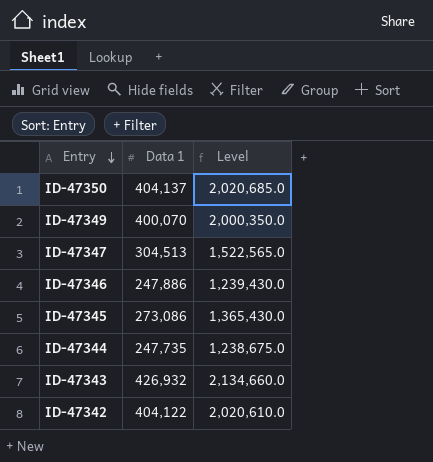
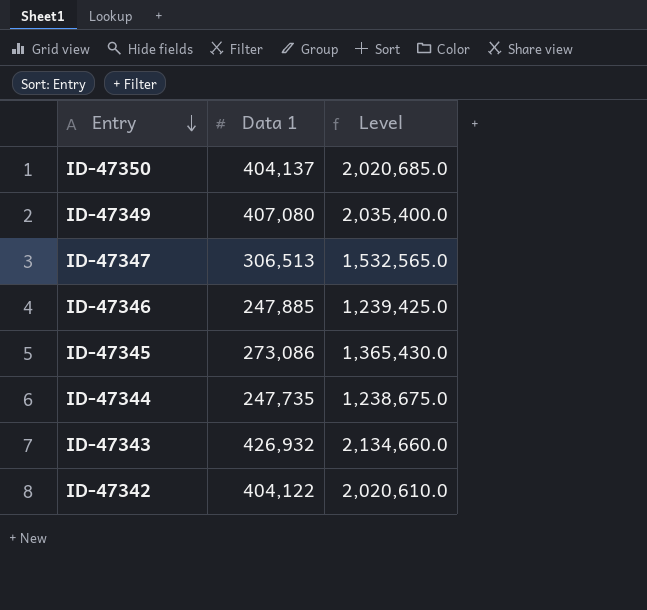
ID-47349 | Data 1: 400,070 -> 407,080
ID-47349 | Level: 2,000,350.0 -> 2,035,400.0
ID-47347 | Data 1: 304,513 -> 306,513
ID-47347 | Level: 1,522,565.0 -> 1,532,565.0
ID-47346 | Data 1: 247,886 -> 247,885
ID-47346 | Level: 1,239,430.0 -> 1,239,425.0

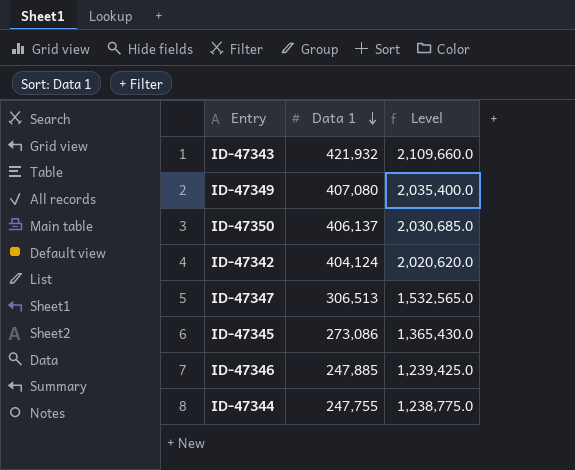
row order: Entry descending -> Data 1 descending
ID-47343 | Data 1: 426,932 -> 421,932
ID-47343 | Level: 2,134,660.0 -> 2,109,660.0
ID-47350 | Data 1: 404,137 -> 406,137
ID-47350 | Level: 2,020,685.0 -> 2,030,685.0
ID-47342 | Data 1: 404,122 -> 404,124
ID-47342 | Level: 2,020,610.0 -> 2,020,620.0
ID-47344 | Data 1: 247,735 -> 247,755
ID-47344 | Level: 1,238,675.0 -> 1,238,775.0

